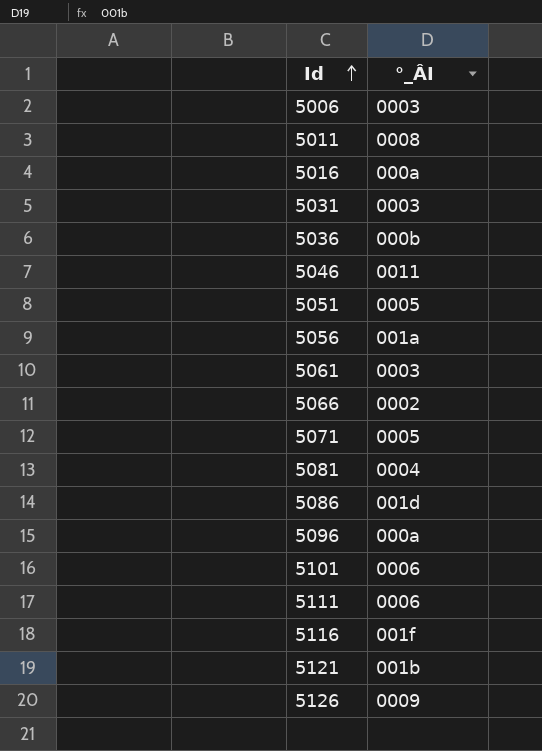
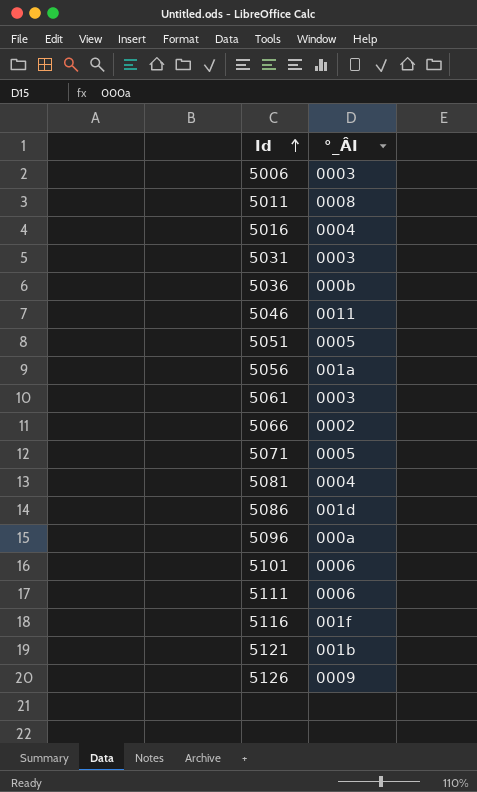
5016 | °_ÂI: 000a -> 0004

